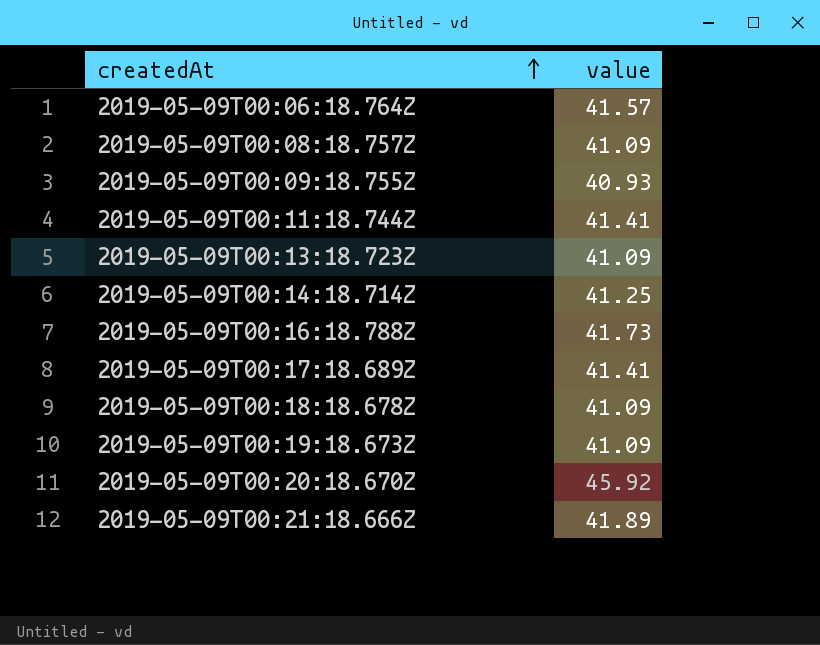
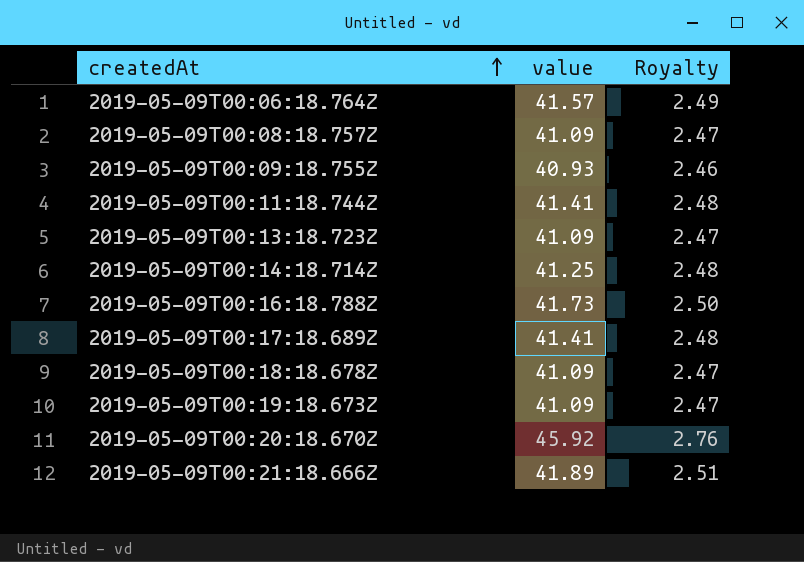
column Royalty | formula: none -> [value] * 0.06

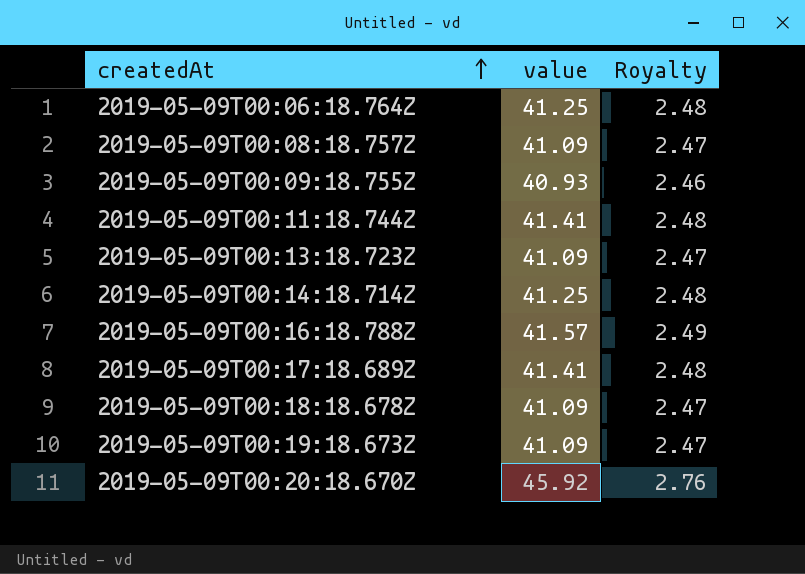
row 2019-05-09T00:21:18.666Z: 41.89 | 2.51 -> none
2019-05-09T00:06:18.764Z | value: 41.57 -> 41.25
2019-05-09T00:06:18.764Z | Royalty: 2.49 -> 2.48
2019-05-09T00:16:18.788Z | value: 41.73 -> 41.57
2019-05-09T00:16:18.788Z | Royalty: 2.50 -> 2.49

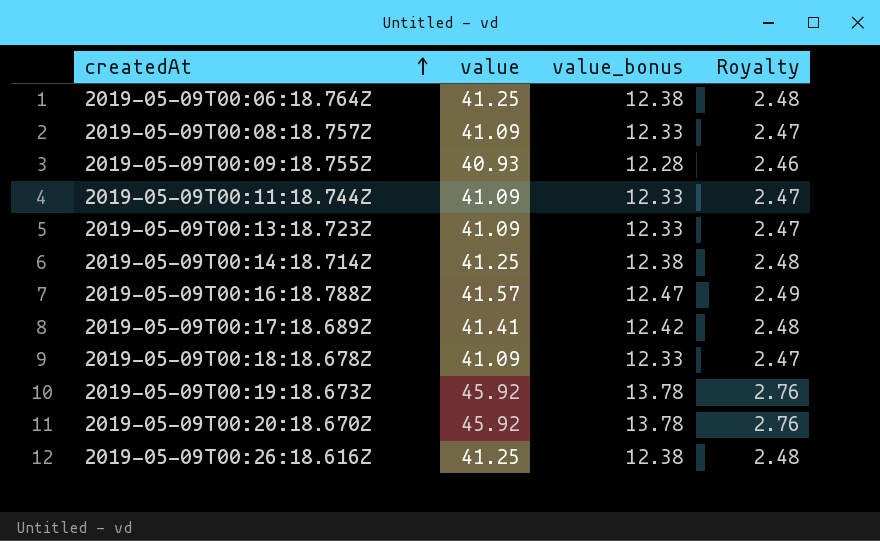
column value_bonus | formula: none -> [value] * 0.3
2019-05-09T00:11:18.744Z | value: 41.41 -> 41.09
2019-05-09T00:11:18.744Z | Royalty: 2.48 -> 2.47
2019-05-09T00:19:18.673Z | value: 41.09 -> 45.92
2019-05-09T00:19:18.673Z | Royalty: 2.47 -> 2.76
row 2019-05-09T00:26:18.616Z: none -> 41.25 | 12.38 | 2.48

